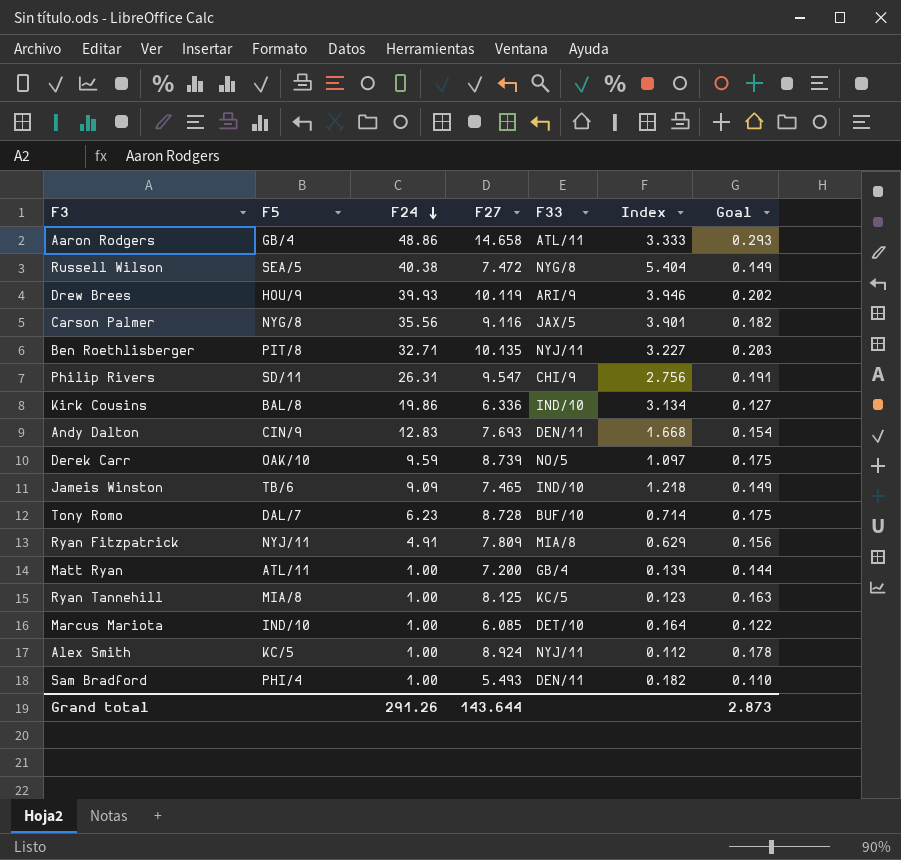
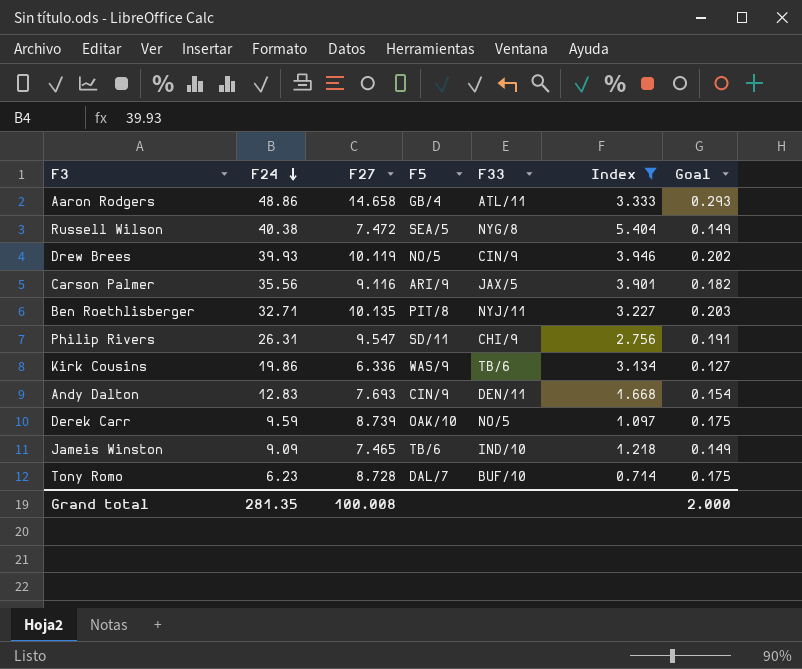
filter: none -> Index >= 0.714
column F5 | position: 2 -> 4
Drew Brees | F5: HOU/9 -> NO/5
Drew Brees | F33: ARI/9 -> CIN/9
Carson Palmer | F5: NYG/8 -> ARI/9
Kirk Cousins | F5: BAL/8 -> WAS/9
Kirk Cousins | F33: IND/10 -> TB/6
Grand total | F24: 291.26 -> 281.35
Grand total | F27: 143.644 -> 100.008
Grand total | Goal: 2.873 -> 2.000

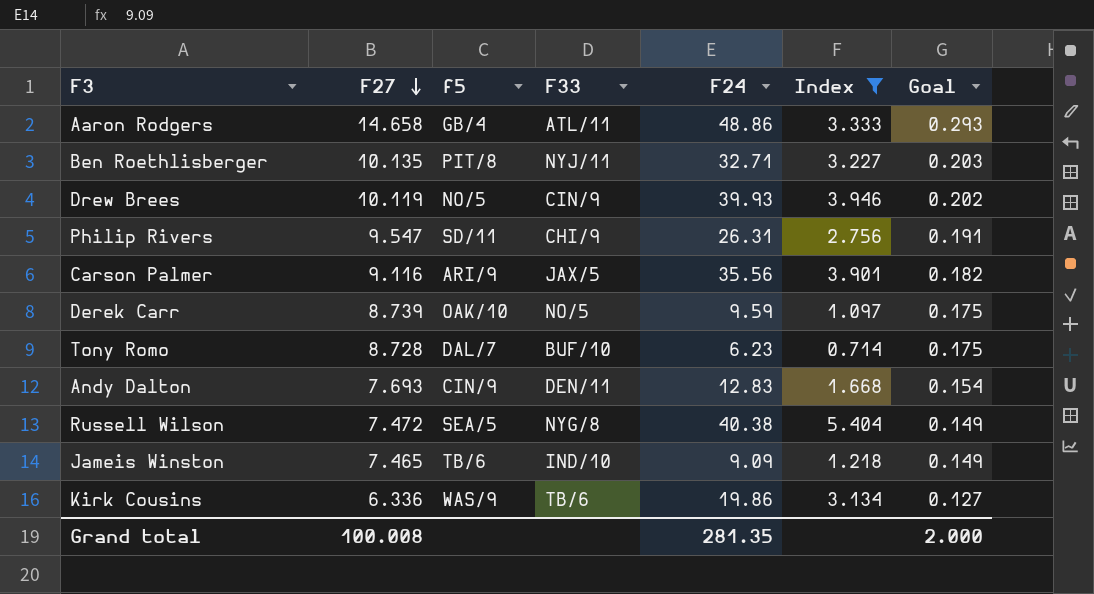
row order: F24 descending -> F27 descending
column name: F5 -> f5
column F24 | position: 2 -> 5

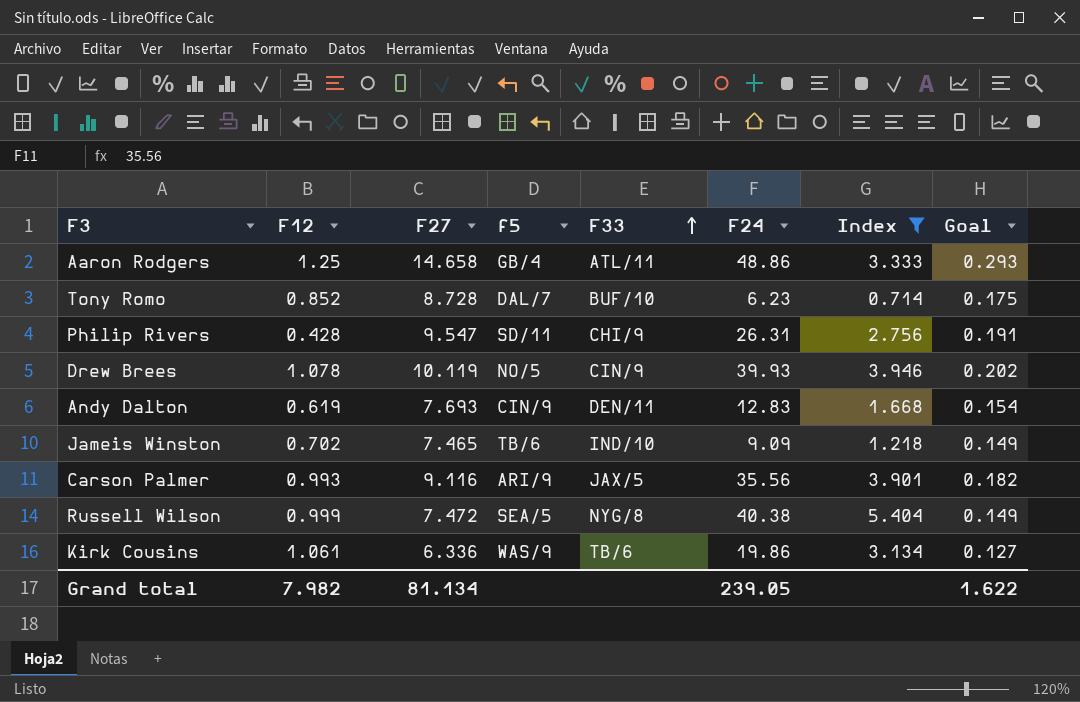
row order: F27 descending -> F33 ascending
column F12 | position: none -> 2
row Ben Roethlisberger: 10.135 | PIT/8 | NYJ/11 | 32.71 | 3.227 | 0.203 -> none
row Derek Carr: 8.739 | OAK/10 | NO/5 | 9.59 | 1.097 | 0.175 -> none
Grand total | F27: 100.008 -> 81.134
Grand total | F24: 281.35 -> 239.05
Grand total | Goal: 2.000 -> 1.622

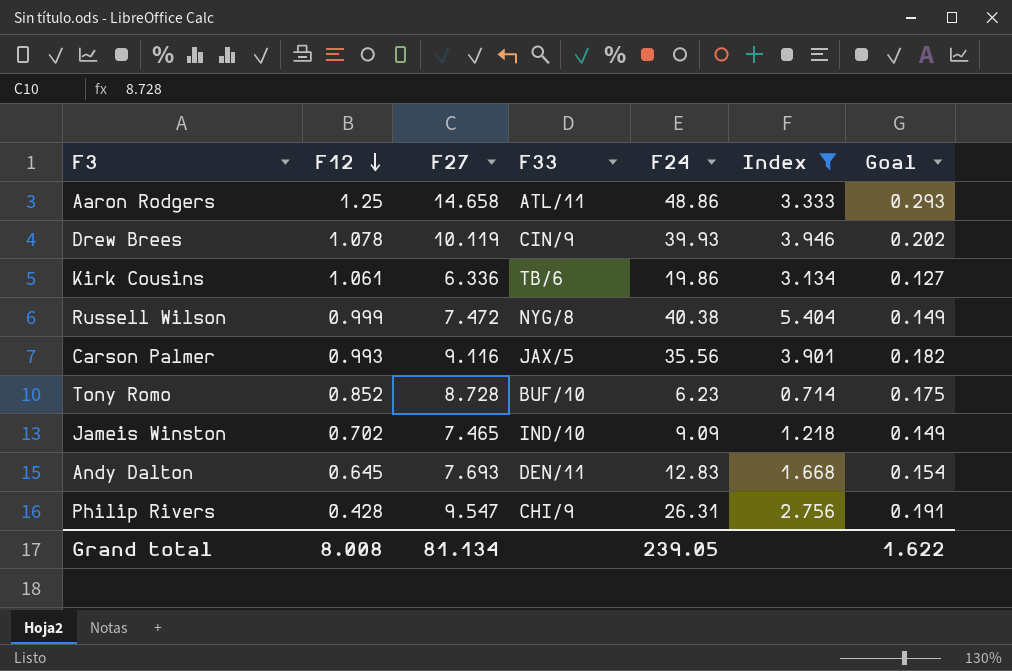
row order: F33 ascending -> F12 descending
column f5 | position: 4 -> none
Andy Dalton | F12: 0.619 -> 0.645
Grand total | F12: 7.982 -> 8.008

